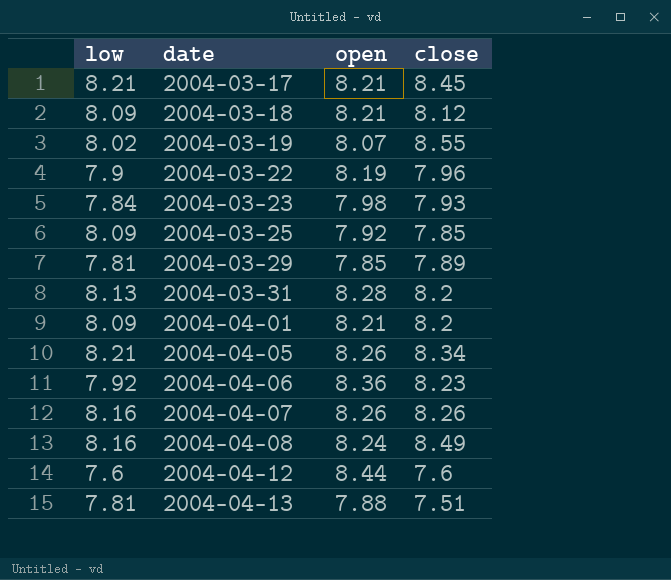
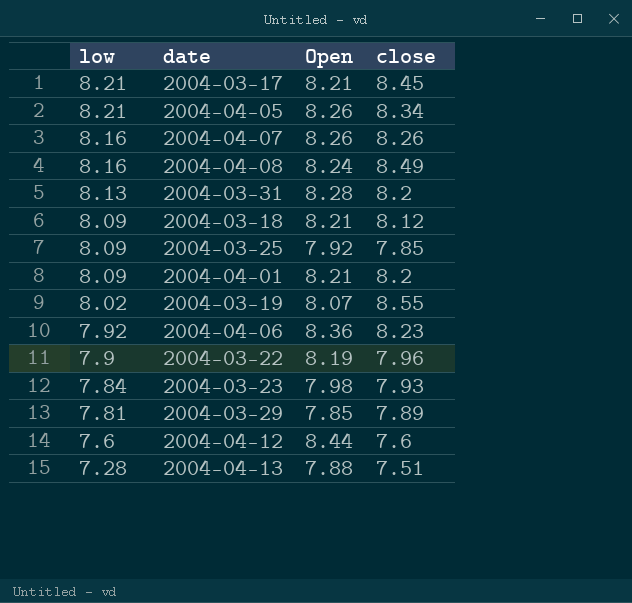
row order: date ascending -> low descending
column name: open -> Open
2004-04-13 | low: 7.81 -> 7.28

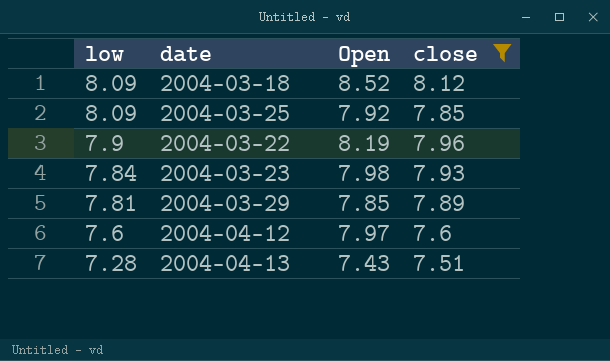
filter: none -> close <= 8.12
2004-03-18 | Open: 8.21 -> 8.52
2004-04-12 | Open: 8.44 -> 7.97
2004-04-13 | Open: 7.88 -> 7.43

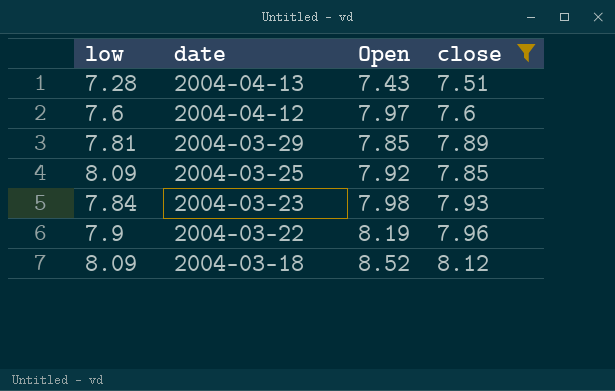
row order: low descending -> date descending

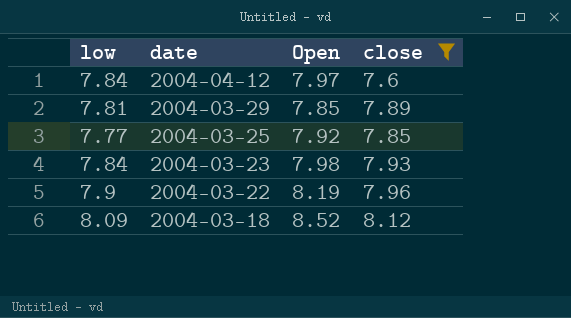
row 2004-04-13: 7.28 | 7.43 | 7.51 -> none
2004-04-12 | low: 7.6 -> 7.84
2004-03-25 | low: 8.09 -> 7.77

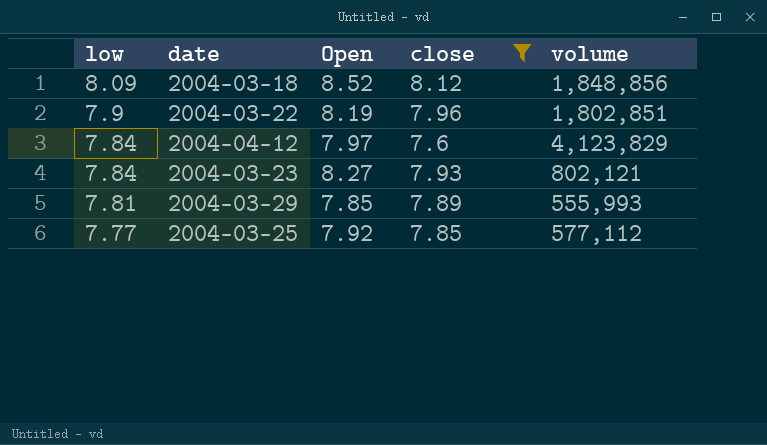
row order: date descending -> low descending
column volume | position: none -> 5
2004-03-23 | Open: 7.98 -> 8.27

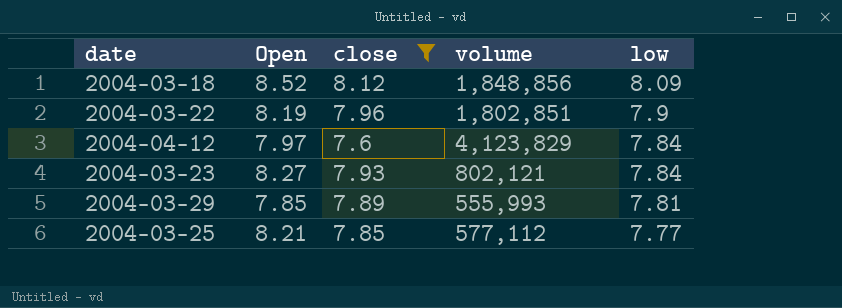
column low | position: 1 -> 5
2004-03-25 | Open: 7.92 -> 8.21

